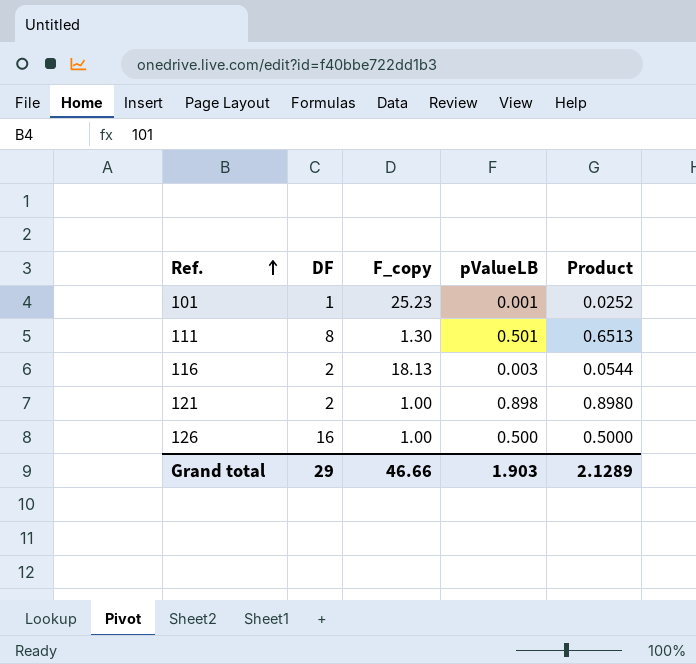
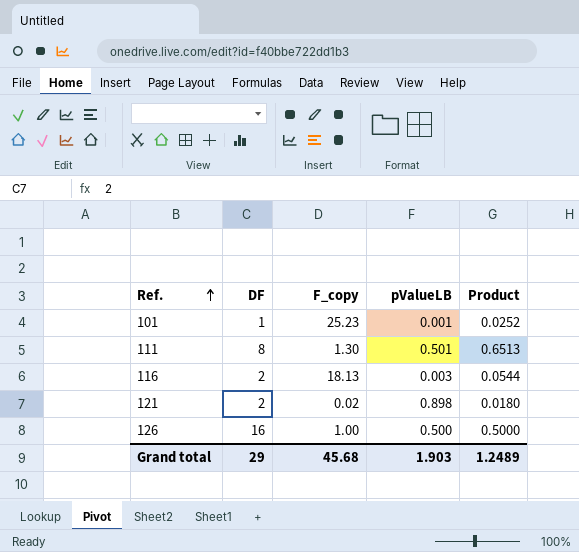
121 | F_copy: 1.00 -> 0.02
121 | Product: 0.8980 -> 0.0180
Grand total | F_copy: 46.66 -> 45.68
Grand total | Product: 2.1289 -> 1.2489

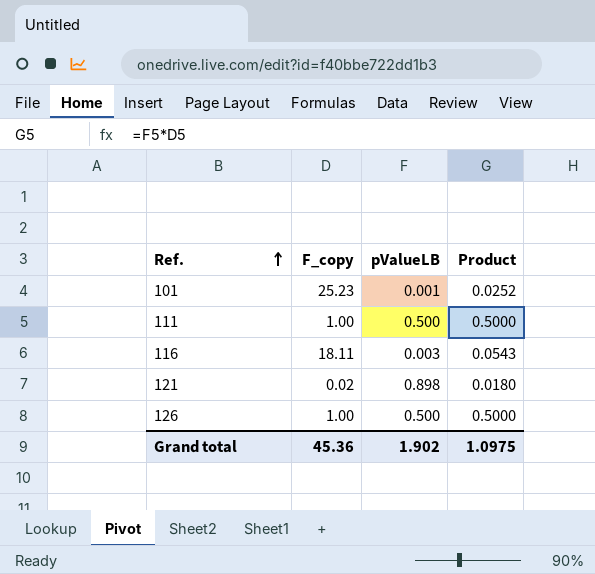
column DF | position: 2 -> none
111 | F_copy: 1.30 -> 1.00
111 | pValueLB: 0.501 -> 0.500
111 | Product: 0.6513 -> 0.5000
116 | F_copy: 18.13 -> 18.11
116 | Product: 0.0544 -> 0.0543
Grand total | F_copy: 45.68 -> 45.36
Grand total | pValueLB: 1.903 -> 1.902
Grand total | Product: 1.2489 -> 1.0975

